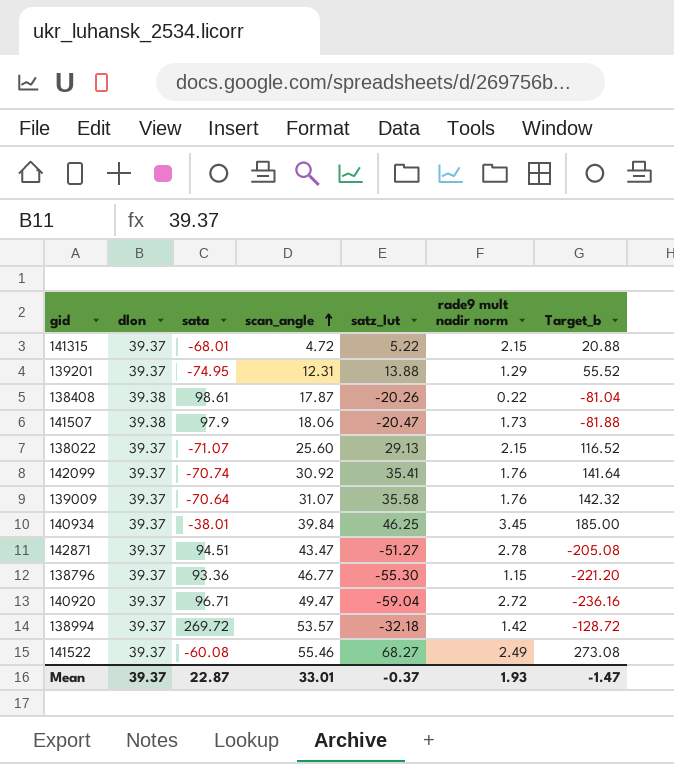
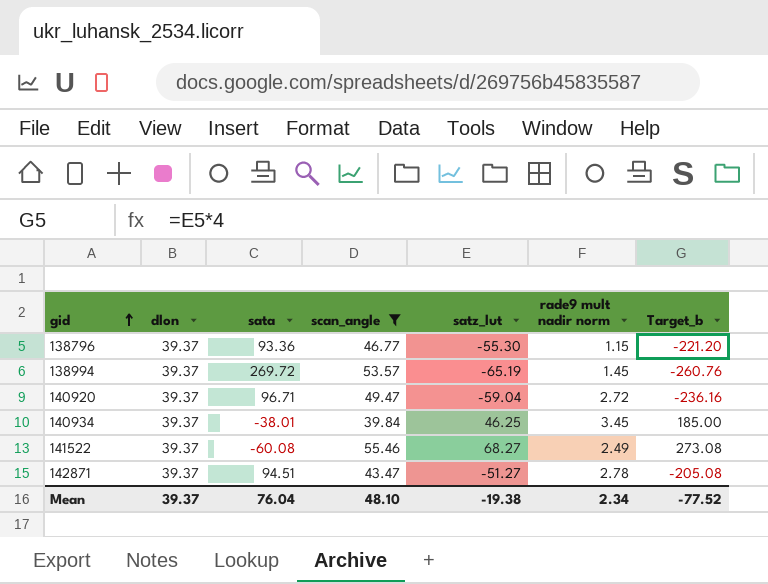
filter: none -> scan_angle >= 39.84
row order: scan_angle ascending -> gid ascending
138994 | satz_lut: -32.18 -> -65.19
138994 | rade9 mult nadir norm: 1.42 -> 1.45
138994 | Target_b: -128.72 -> -260.76
Mean | sata: 22.87 -> 76.04
Mean | scan_angle: 33.01 -> 48.10
Mean | satz_lut: -0.37 -> -19.38
Mean | rade9 mult nadir norm: 1.93 -> 2.34
Mean | Target_b: -1.47 -> -77.52

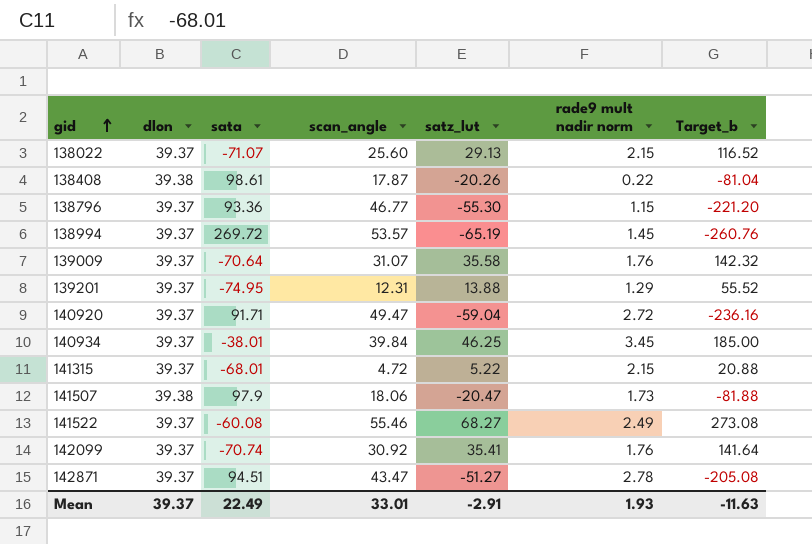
filter: scan_angle >= 39.84 -> none
140920 | sata: 96.71 -> 91.71
Mean | sata: 76.04 -> 22.49
Mean | scan_angle: 48.10 -> 33.01
Mean | satz_lut: -19.38 -> -2.91
Mean | rade9 mult nadir norm: 2.34 -> 1.93
Mean | Target_b: -77.52 -> -11.63

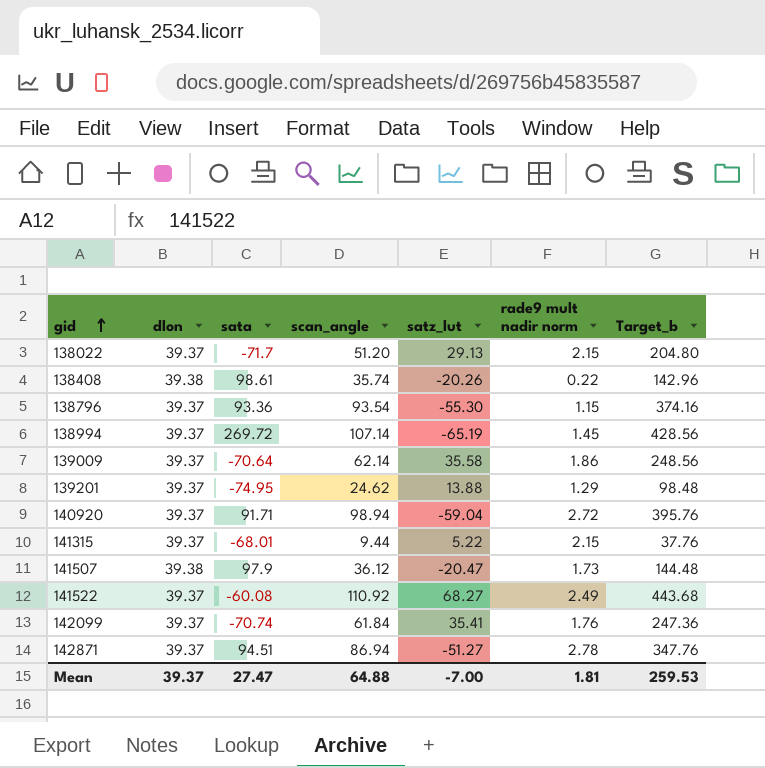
column Target_b | formula: [satz_lut] * 4 -> [scan_angle] * 4
row 140934: 39.37 | -38.01 | 39.84 | 46.25 | 3.45 | 185.00 -> none
138022 | sata: -71.07 -> -71.7
138022 | scan_angle: 25.60 -> 51.20
138408 | scan_angle: 17.87 -> 35.74
138796 | scan_angle: 46.77 -> 93.54
138994 | scan_angle: 53.57 -> 107.14
139009 | scan_angle: 31.07 -> 62.14
139009 | rade9 mult nadir norm: 1.76 -> 1.86
139201 | scan_angle: 12.31 -> 24.62
140920 | scan_angle: 49.47 -> 98.94
141315 | scan_angle: 4.72 -> 9.44
141507 | scan_angle: 18.06 -> 36.12
141522 | scan_angle: 55.46 -> 110.92
142099 | scan_angle: 30.92 -> 61.84
142871 | scan_angle: 43.47 -> 86.94
Mean | sata: 22.49 -> 27.47
Mean | scan_angle: 33.01 -> 64.88
Mean | satz_lut: -2.91 -> -7.00
Mean | rade9 mult nadir norm: 1.93 -> 1.81
Mean | Target_b: -11.63 -> 259.53

